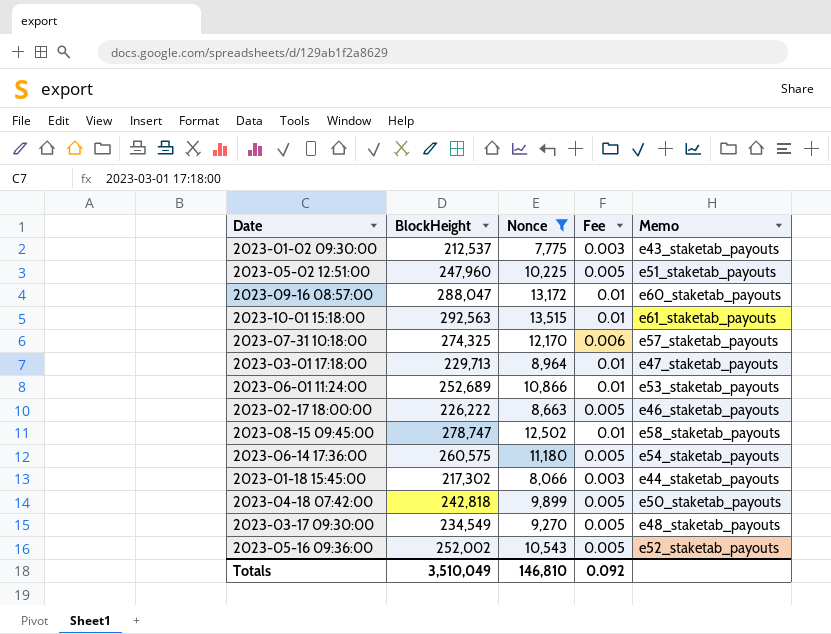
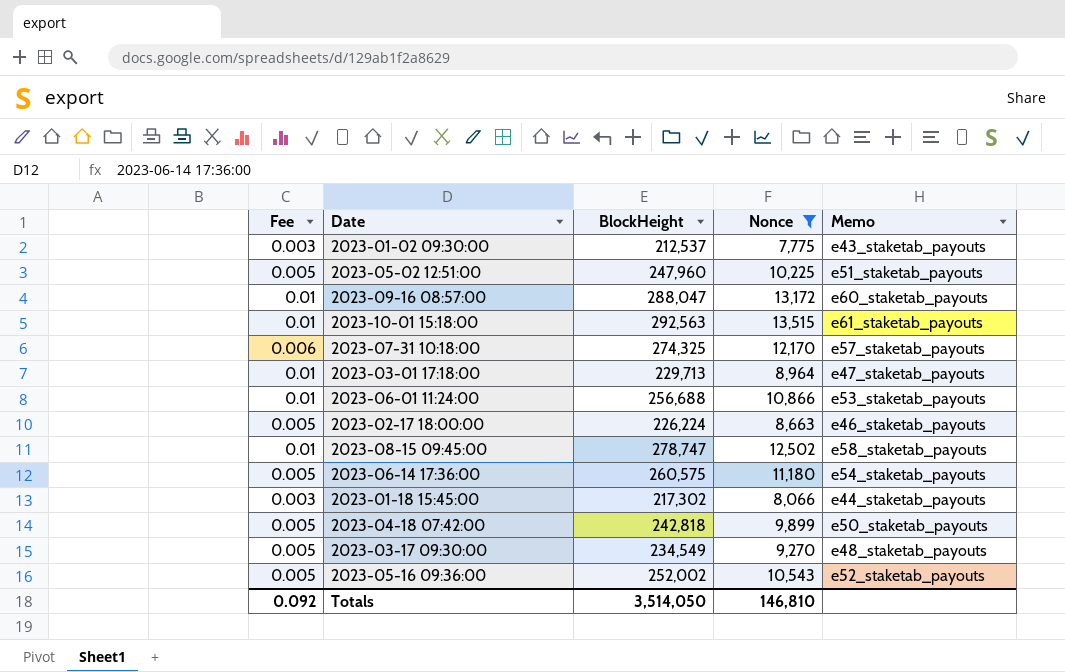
column Fee | position: 4 -> 1
2023-06-01 11:24:00 | BlockHeight: 252,689 -> 256,688
2023-02-17 18:00:00 | BlockHeight: 226,222 -> 226,224
Totals | BlockHeight: 3,510,049 -> 3,514,050

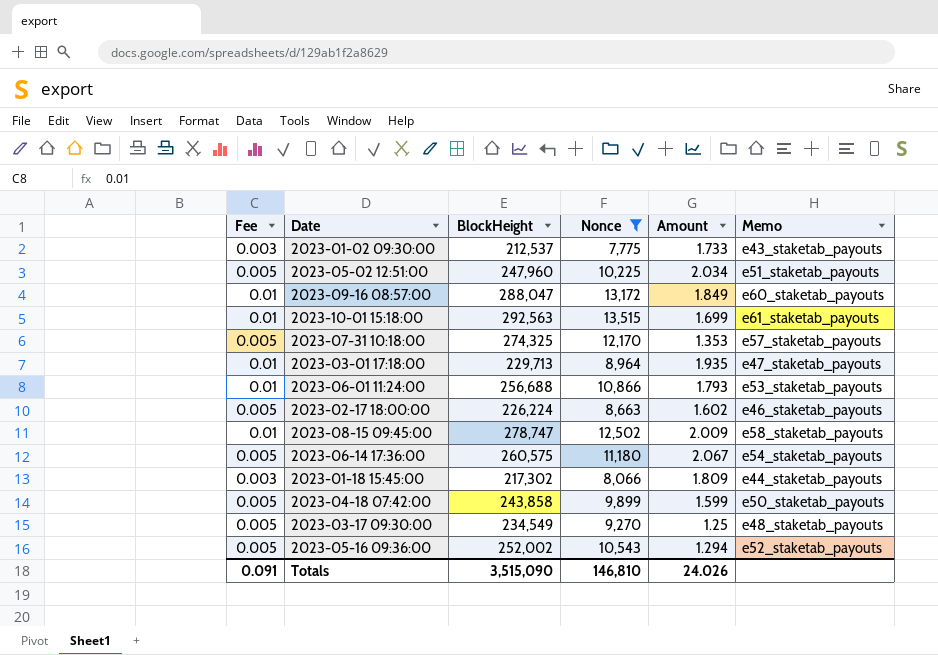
column Amount | position: none -> 5
2023-07-31 10:18:00 | Fee: 0.006 -> 0.005
2023-04-18 07:42:00 | BlockHeight: 242,818 -> 243,858
Totals | Fee: 0.092 -> 0.091
Totals | BlockHeight: 3,514,050 -> 3,515,090

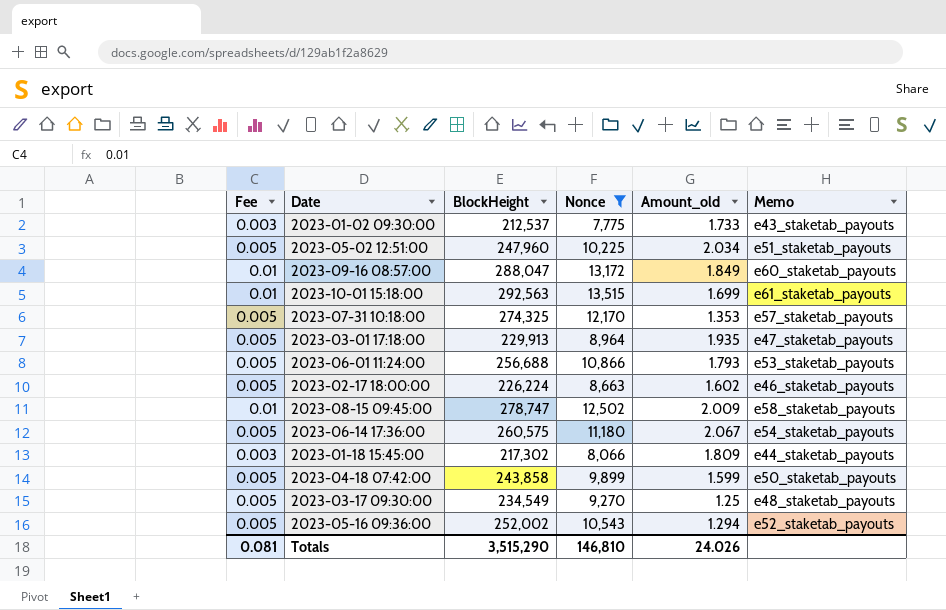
column name: Amount -> Amount_old
2023-03-01 17:18:00 | Fee: 0.01 -> 0.005
2023-03-01 17:18:00 | BlockHeight: 229,713 -> 229,913
2023-06-01 11:24:00 | Fee: 0.01 -> 0.005
Totals | Fee: 0.091 -> 0.081
Totals | BlockHeight: 3,515,090 -> 3,515,290

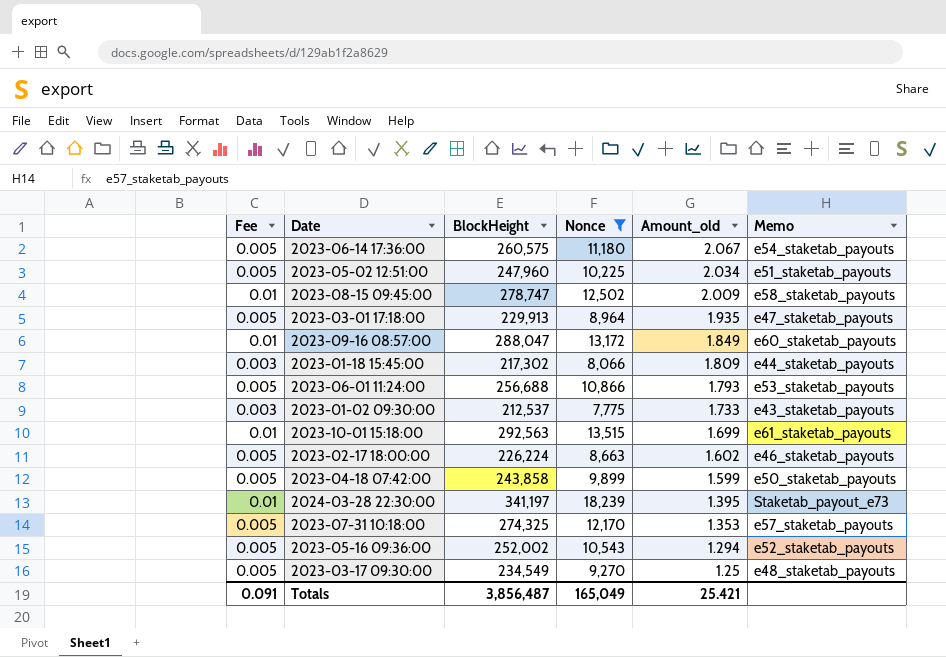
row order: none -> Amount_old descending
row 2024-03-28 22:30:00: none -> 0.01 | 341,197 | 18,239 | 1.395 | Staketab_payout_e73
Totals | Fee: 0.081 -> 0.091
Totals | BlockHeight: 3,515,290 -> 3,856,487
Totals | Nonce: 146,810 -> 165,049
Totals | Amount_old: 24.026 -> 25.421

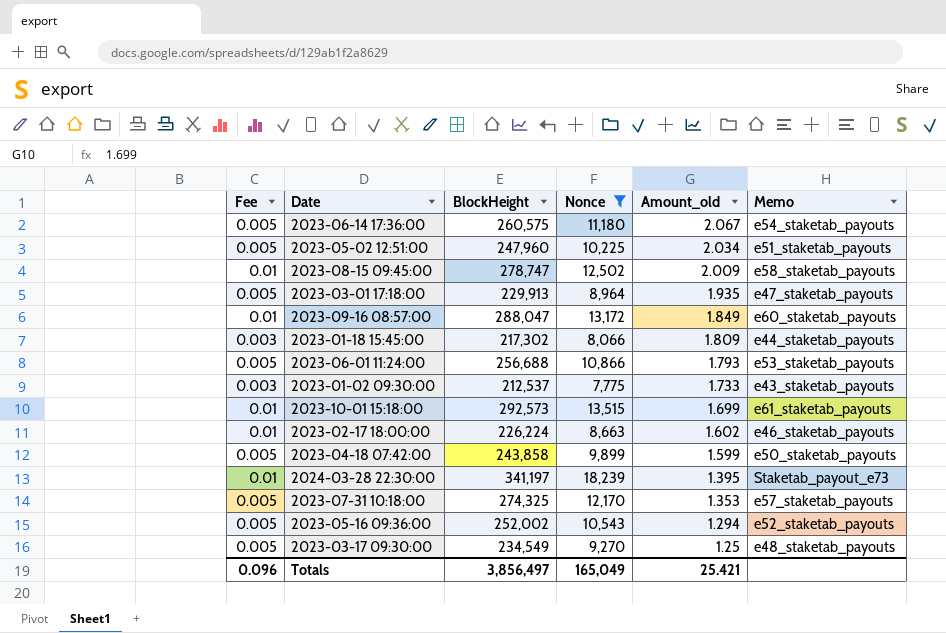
2023-10-01 15:18:00 | BlockHeight: 292,563 -> 292,573
2023-02-17 18:00:00 | Fee: 0.005 -> 0.01
Totals | Fee: 0.091 -> 0.096
Totals | BlockHeight: 3,856,487 -> 3,856,497

